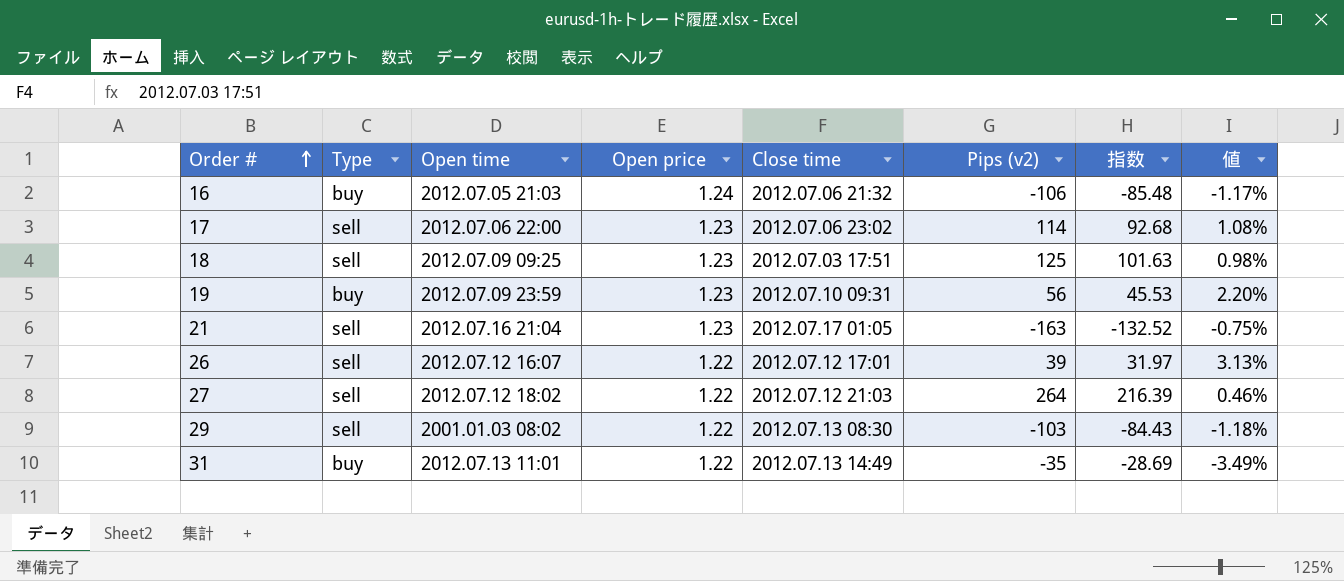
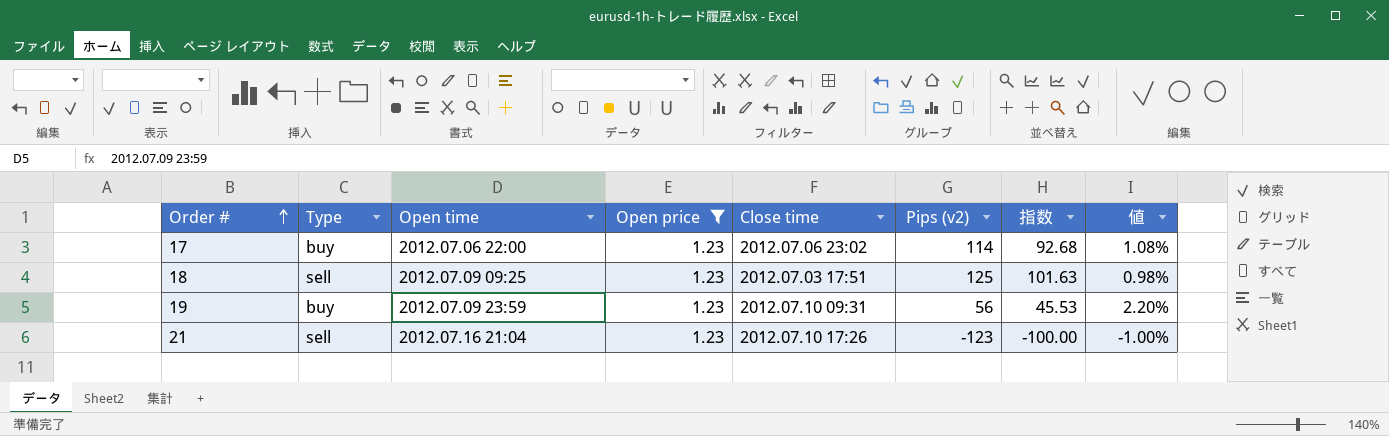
filter: none -> Open price = 1.23
17 | Type: sell -> buy
21 | Close time: 2012.07.17 01:05 -> 2012.07.10 17:26
21 | Pips (v2): -163 -> -123
21 | 指数: -132.52 -> -100.00
21 | 値: -0.75% -> -1.00%

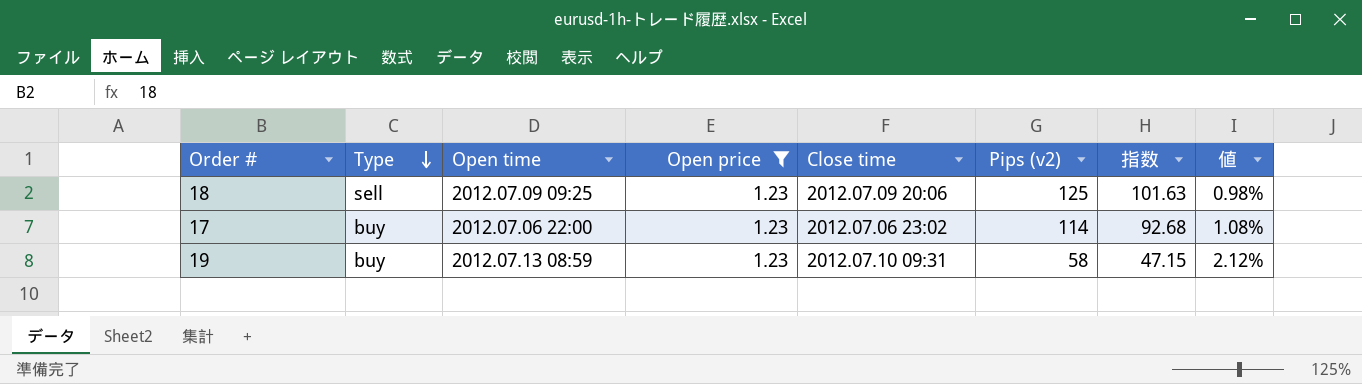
row order: Order # ascending -> Type descending
row 21: sell | 2012.07.16 21:04 | 1.23 | 2012.07.10 17:26 | -123 | -100.00 | -1.00% -> none
18 | Close time: 2012.07.03 17:51 -> 2012.07.09 20:06
19 | Open time: 2012.07.09 23:59 -> 2012.07.13 08:59
19 | Pips (v2): 56 -> 58
19 | 指数: 45.53 -> 47.15
19 | 値: 2.20% -> 2.12%

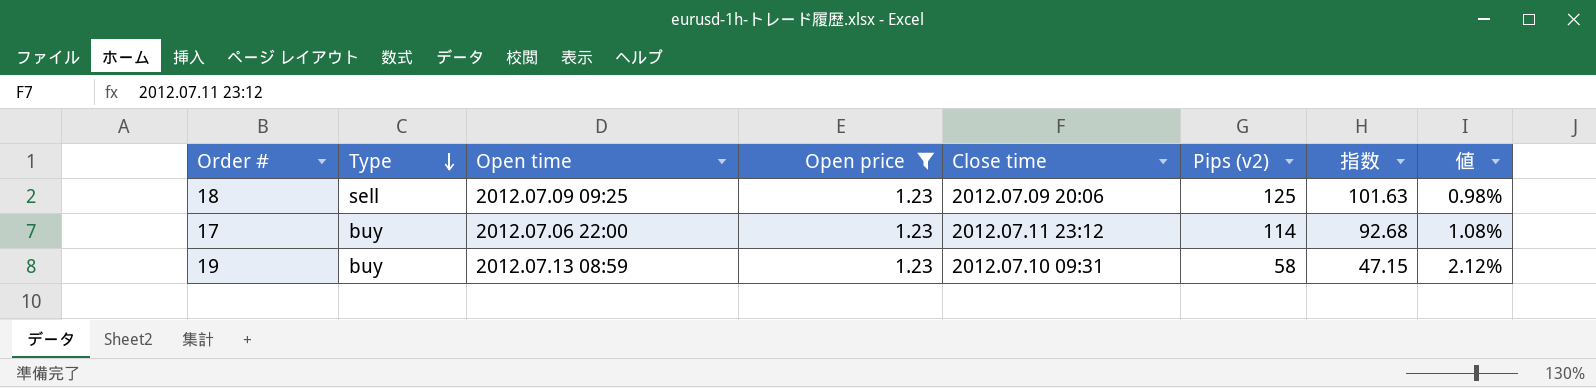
17 | Close time: 2012.07.06 23:02 -> 2012.07.11 23:12

